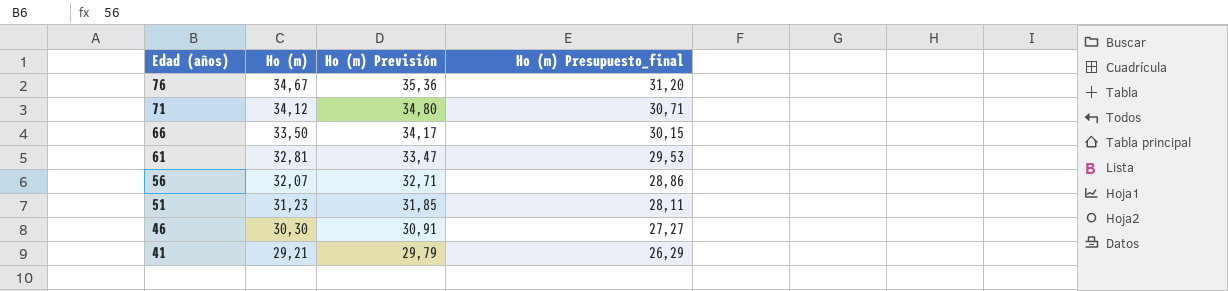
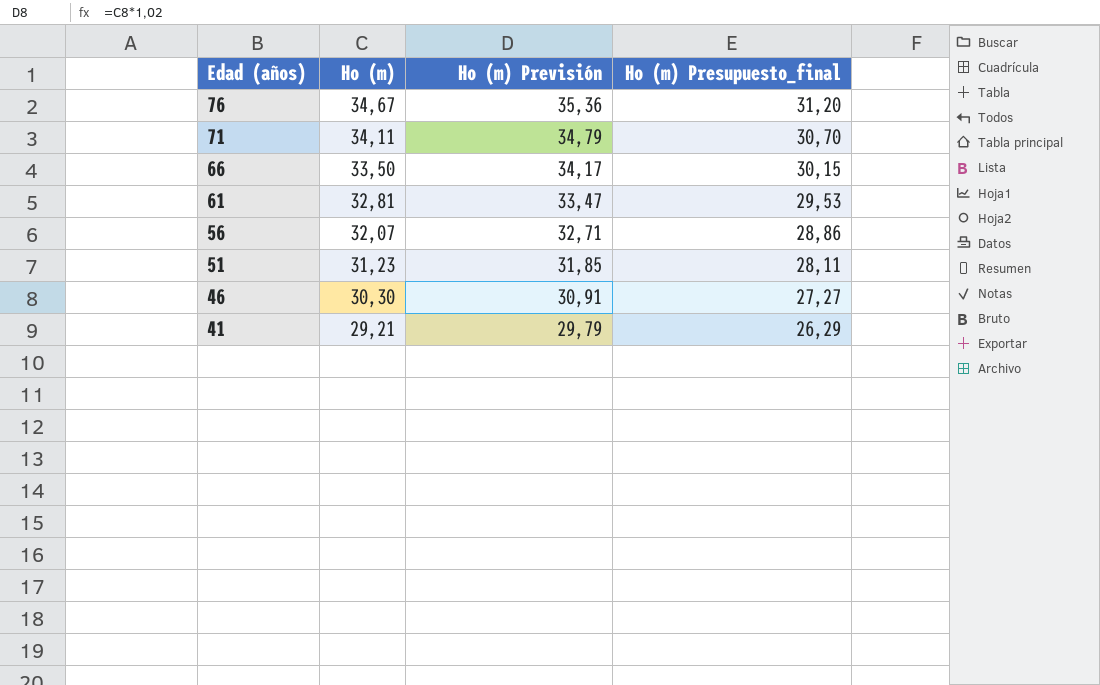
71 | Ho (m): 34,12 -> 34,11
71 | Ho (m) Previsión: 34,80 -> 34,79
71 | Ho (m) Presupuesto_final: 30,71 -> 30,70

